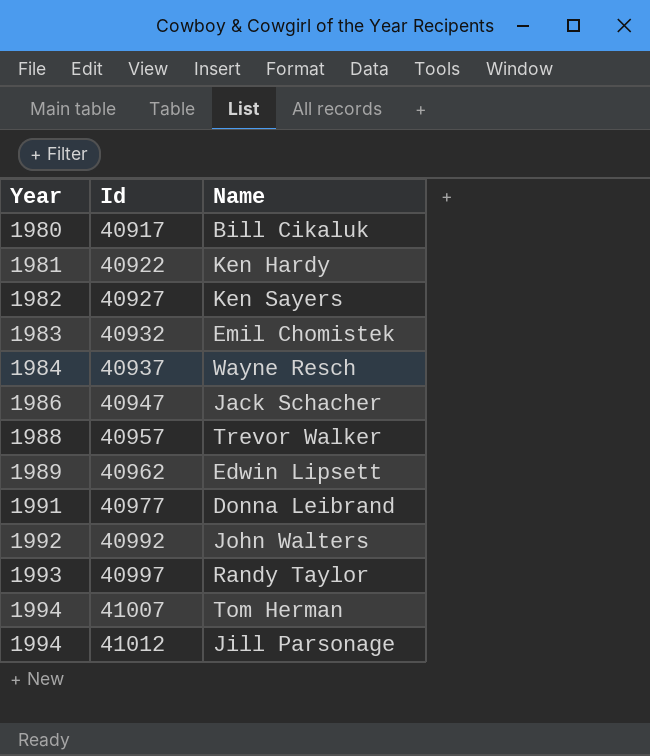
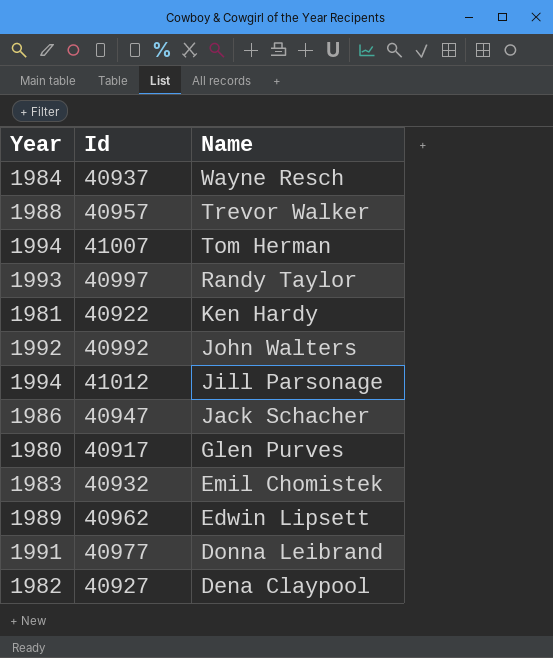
row order: Year ascending -> Name descending
40917 | Name: Bill Cikaluk -> Glen Purves
40927 | Name: Ken Sayers -> Dena Claypool

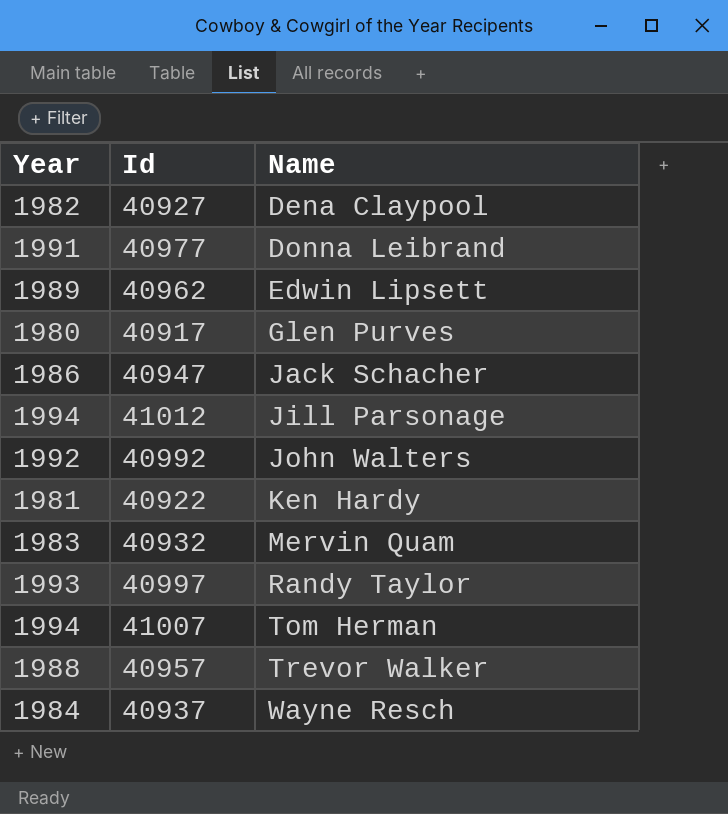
row order: Name descending -> Name ascending
40932 | Name: Emil Chomistek -> Mervin Quam

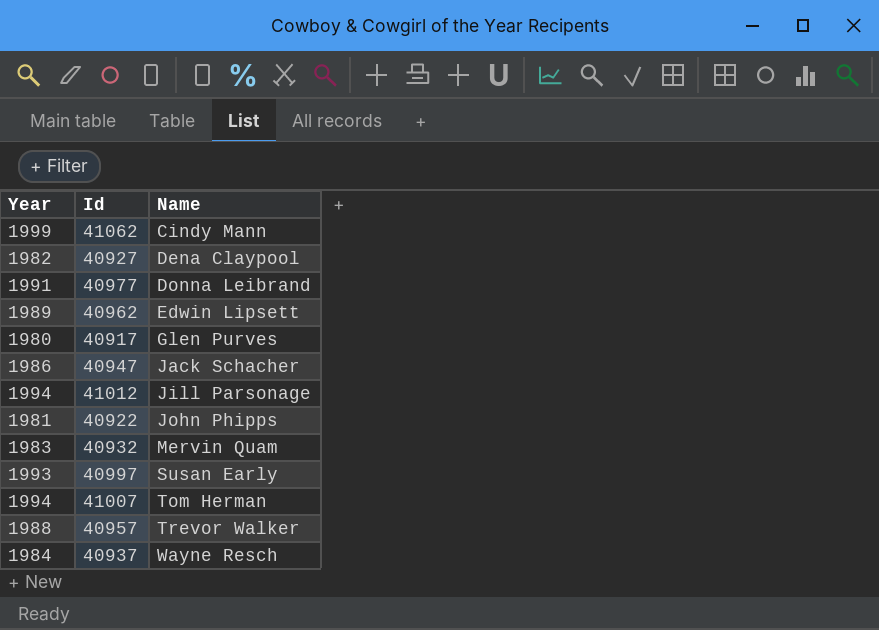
row 40992: 1992 | John Walters -> none
row 41062: none -> 1999 | Cindy Mann
40922 | Name: Ken Hardy -> John Phipps
40997 | Name: Randy Taylor -> Susan Early

